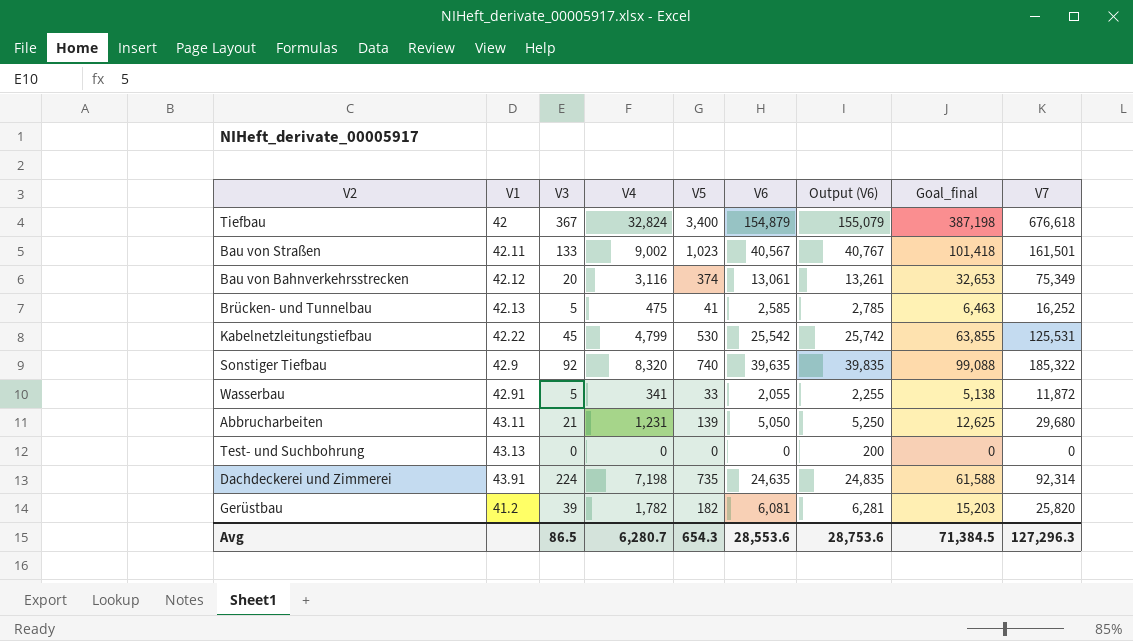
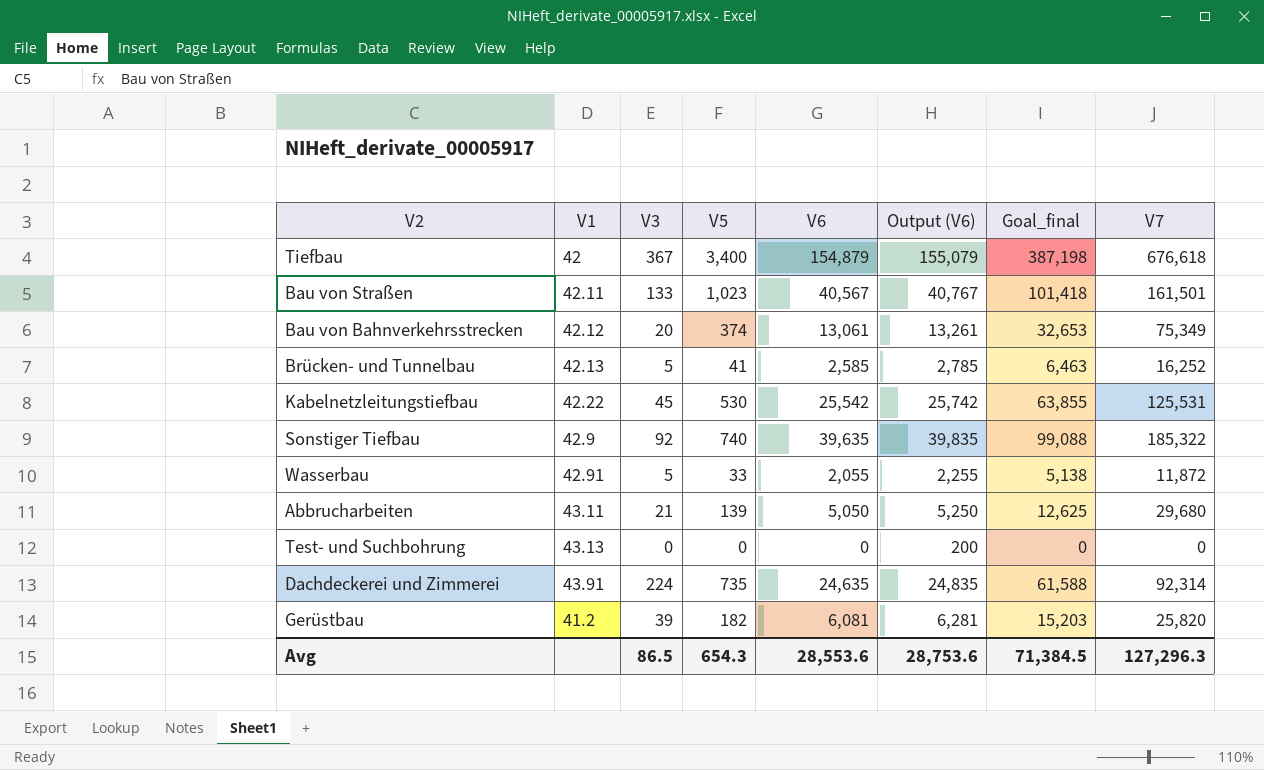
column V4 | position: 4 -> none

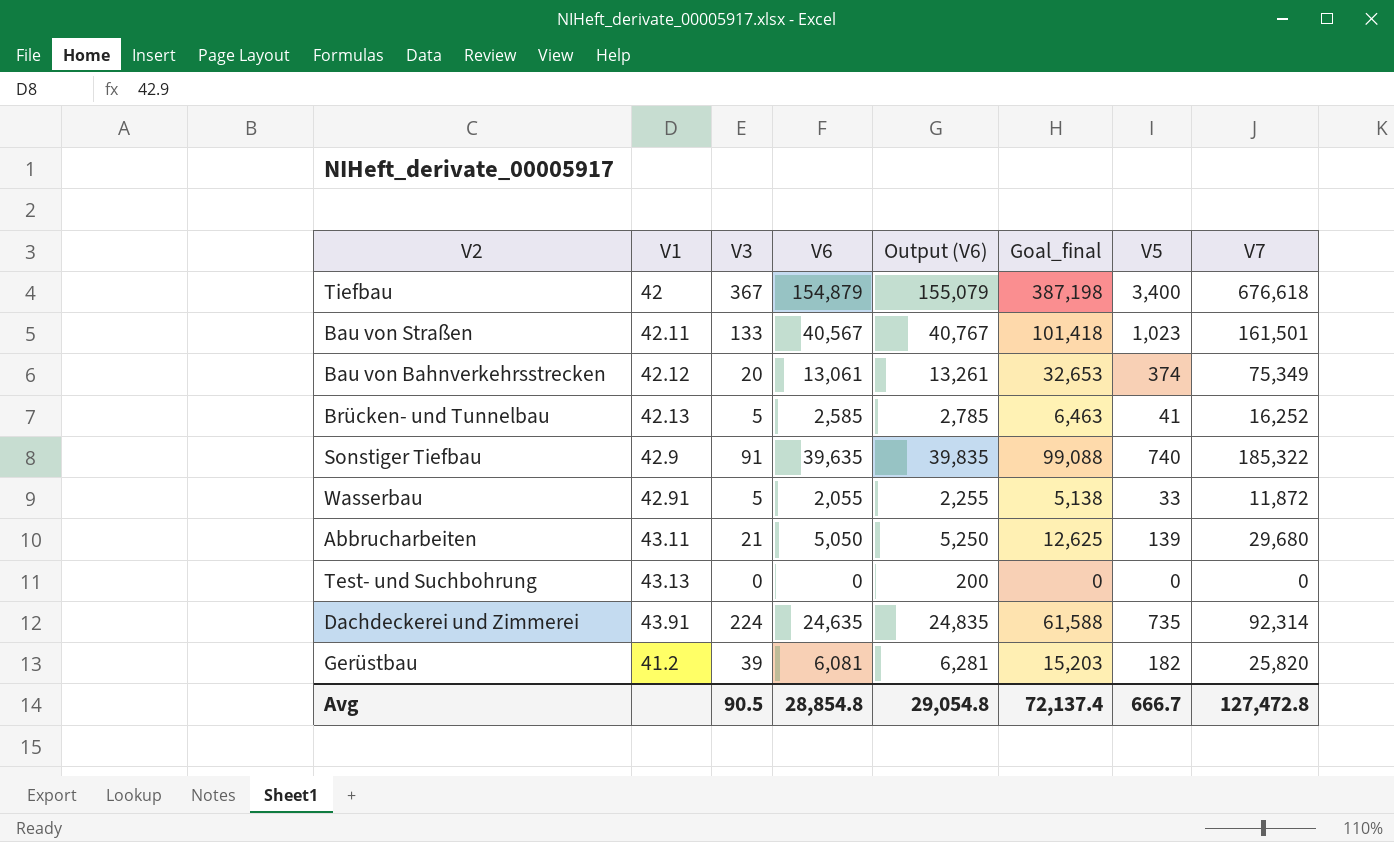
column V5 | position: 4 -> 7
row Kabelnetzleitungstiefbau: 42.22 | 45 | 530 | 25,542 | 25,742 | 63,855 | 125,531 -> none
Sonstiger Tiefbau | V3: 92 -> 91
Avg | V3: 86.5 -> 90.5
Avg | V6: 28,553.6 -> 28,854.8
Avg | Output (V6): 28,753.6 -> 29,054.8
Avg | Goal_final: 71,384.5 -> 72,137.4
Avg | V5: 654.3 -> 666.7
Avg | V7: 127,296.3 -> 127,472.8

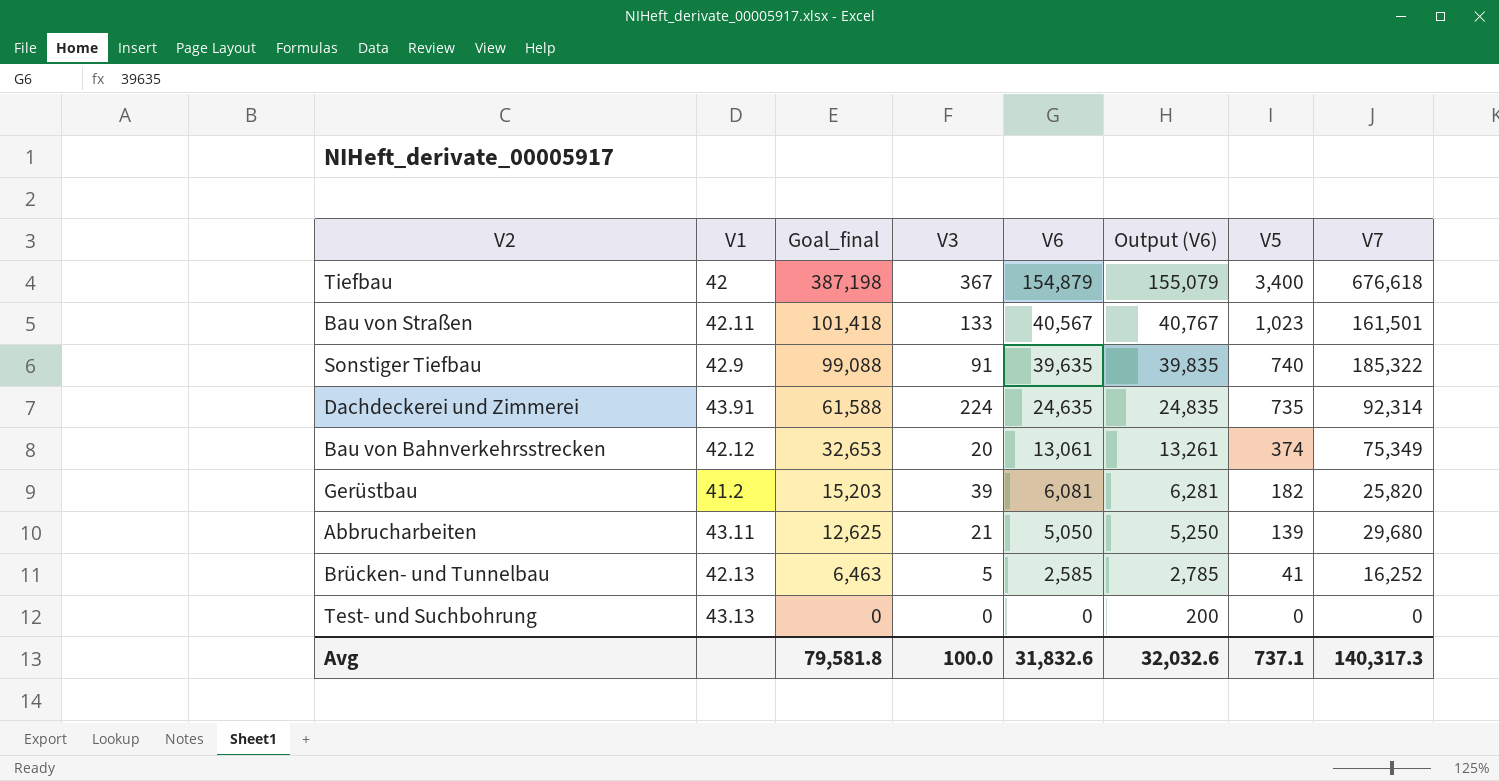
row order: none -> Goal_final descending
column Goal_final | position: 6 -> 3
row Wasserbau: 42.91 | 5 | 2,055 | 2,255 | 5,138 | 33 | 11,872 -> none
Avg | Goal_final: 72,137.4 -> 79,581.8
Avg | V3: 90.5 -> 100.0
Avg | V6: 28,854.8 -> 31,832.6
Avg | Output (V6): 29,054.8 -> 32,032.6
Avg | V5: 666.7 -> 737.1
Avg | V7: 127,472.8 -> 140,317.3

